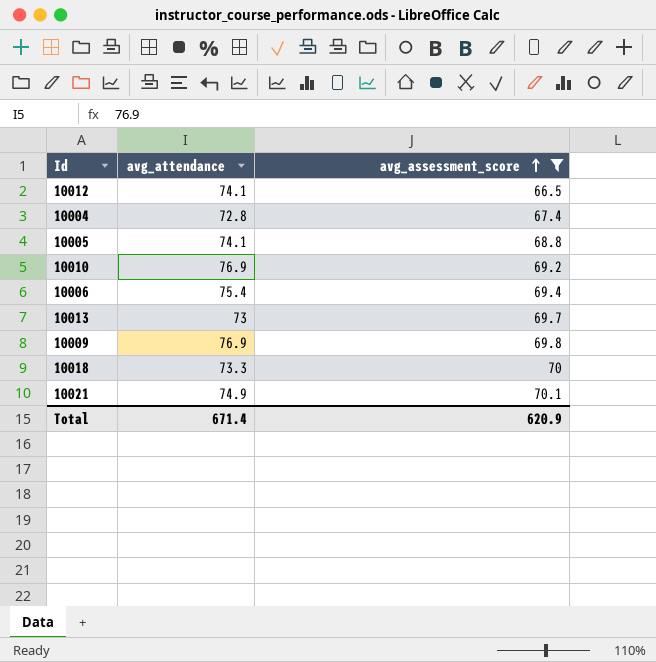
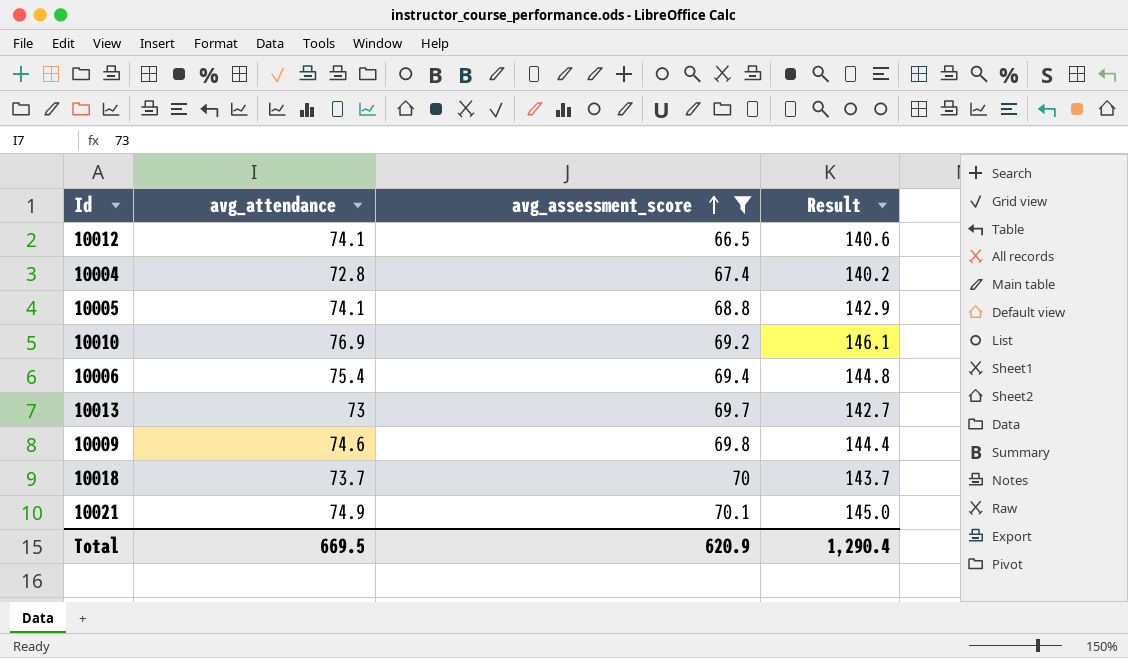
column Result | formula: none -> [avg_attendance] + [avg_assessment_score]
10009 | avg_attendance: 76.9 -> 74.6
10018 | avg_attendance: 73.3 -> 73.7
Total | avg_attendance: 671.4 -> 669.5

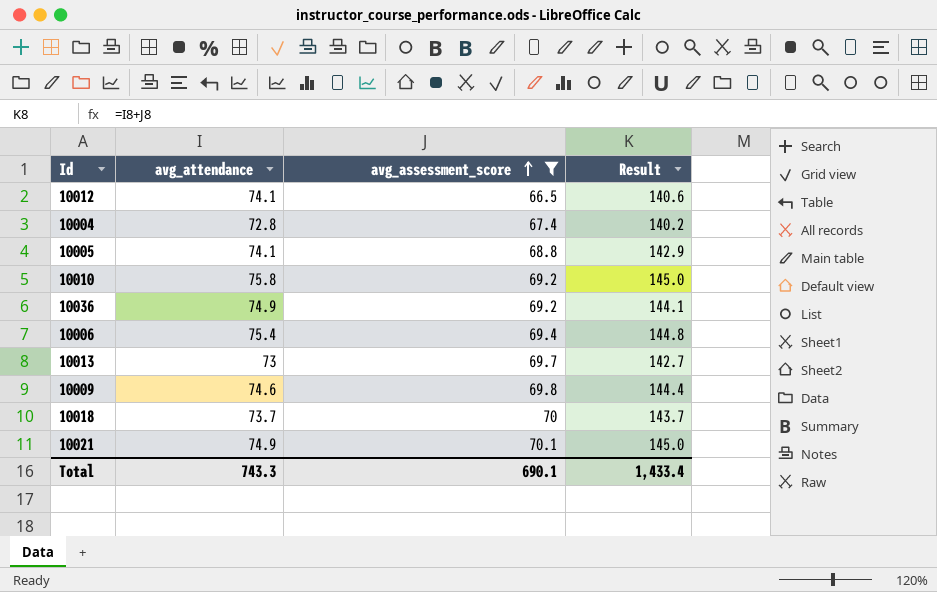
10010 | avg_attendance: 76.9 -> 75.8
10010 | Result: 146.1 -> 145.0
row 10036: none -> 74.9 | 69.2 | 144.1
Total | avg_attendance: 669.5 -> 743.3
Total | avg_assessment_score: 620.9 -> 690.1
Total | Result: 1,290.4 -> 1,433.4

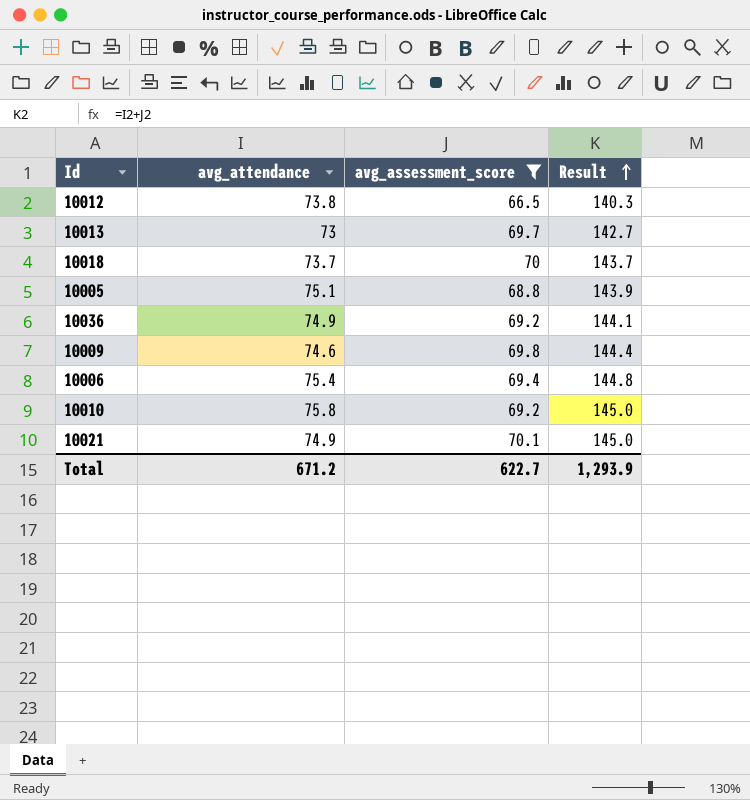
row order: avg_assessment_score ascending -> Result ascending
row 10004: 72.8 | 67.4 | 140.2 -> none
10012 | avg_attendance: 74.1 -> 73.8
10012 | Result: 140.6 -> 140.3
10005 | avg_attendance: 74.1 -> 75.1
10005 | Result: 142.9 -> 143.9
Total | avg_attendance: 743.3 -> 671.2
Total | avg_assessment_score: 690.1 -> 622.7
Total | Result: 1,433.4 -> 1,293.9

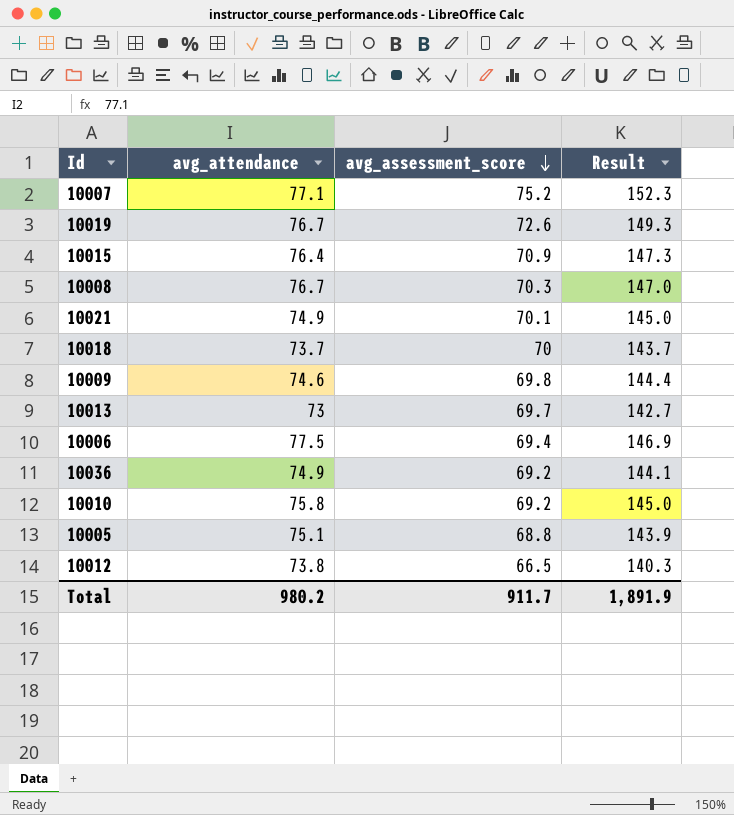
filter: avg_assessment_score <= 70.1 -> none
row order: Result ascending -> avg_assessment_score descending
10006 | avg_attendance: 75.4 -> 77.5
10006 | Result: 144.8 -> 146.9
Total | avg_attendance: 671.2 -> 980.2
Total | avg_assessment_score: 622.7 -> 911.7
Total | Result: 1,293.9 -> 1,891.9

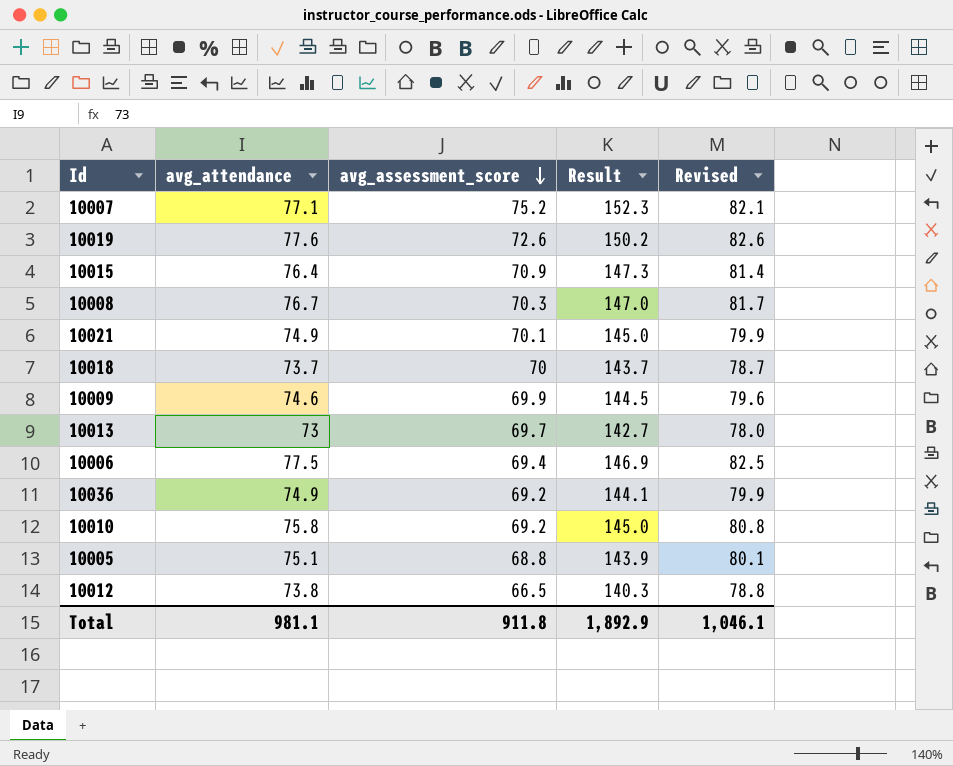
column Revised | formula: none -> [avg_attendance] + 5
10019 | avg_attendance: 76.7 -> 77.6
10019 | Result: 149.3 -> 150.2
10009 | avg_assessment_score: 69.8 -> 69.9
10009 | Result: 144.4 -> 144.5
Total | avg_attendance: 980.2 -> 981.1
Total | avg_assessment_score: 911.7 -> 911.8
Total | Result: 1,891.9 -> 1,892.9

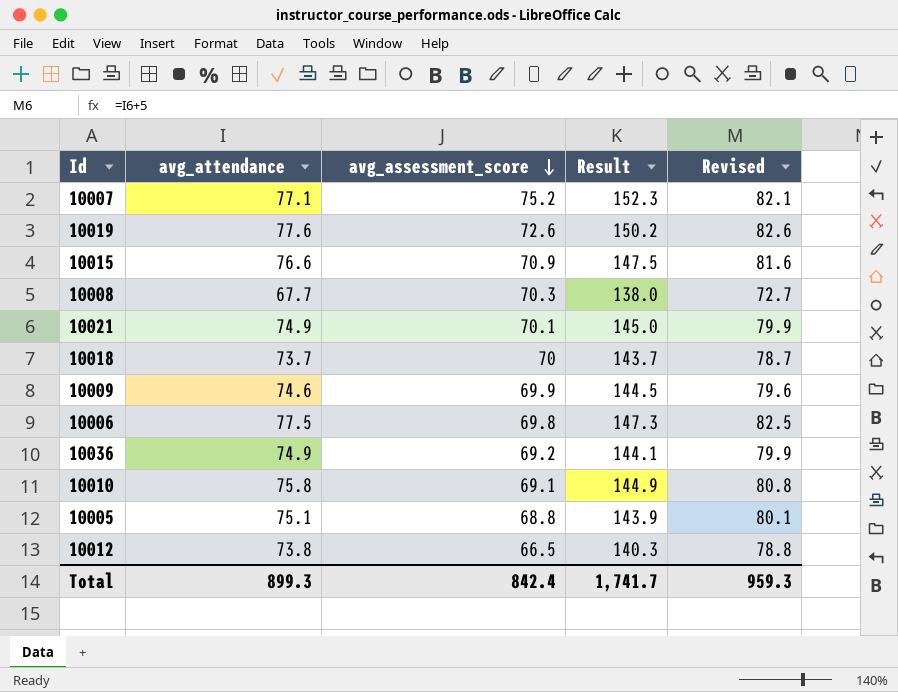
row 10013: 73 | 69.7 | 142.7 | 78.0 -> none
10015 | avg_attendance: 76.4 -> 76.6
10015 | Result: 147.3 -> 147.5
10015 | Revised: 81.4 -> 81.6
10008 | avg_attendance: 76.7 -> 67.7
10008 | Result: 147.0 -> 138.0
10008 | Revised: 81.7 -> 72.7
10006 | avg_assessment_score: 69.4 -> 69.8
10006 | Result: 146.9 -> 147.3
10010 | avg_assessment_score: 69.2 -> 69.1
10010 | Result: 145.0 -> 144.9
Total | avg_attendance: 981.1 -> 899.3
Total | avg_assessment_score: 911.8 -> 842.4
Total | Result: 1,892.9 -> 1,741.7
Total | Revised: 1,046.1 -> 959.3

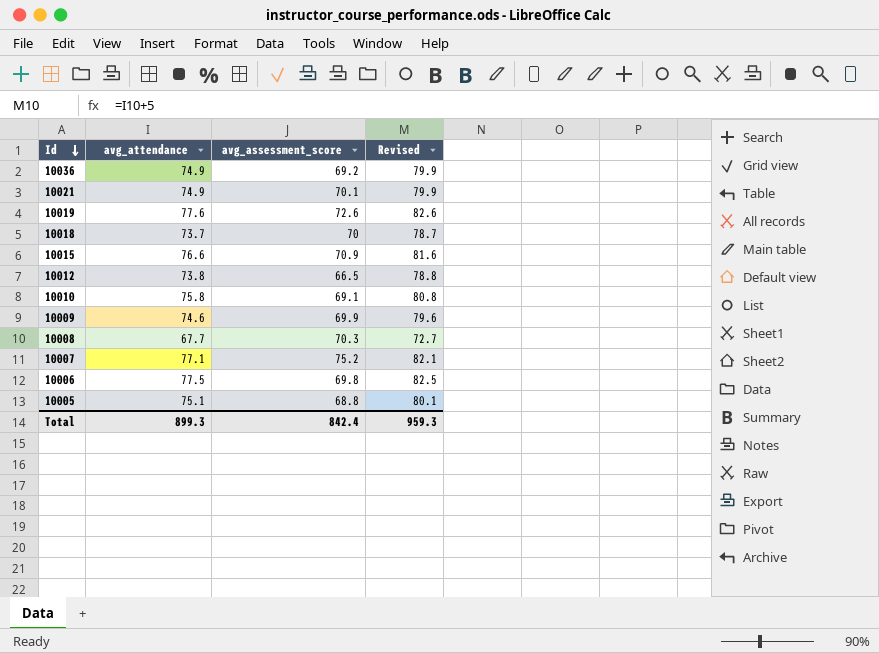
row order: avg_assessment_score descending -> Id descending
column Result | formula: [avg_attendance] + [avg_assessment_score] -> none

